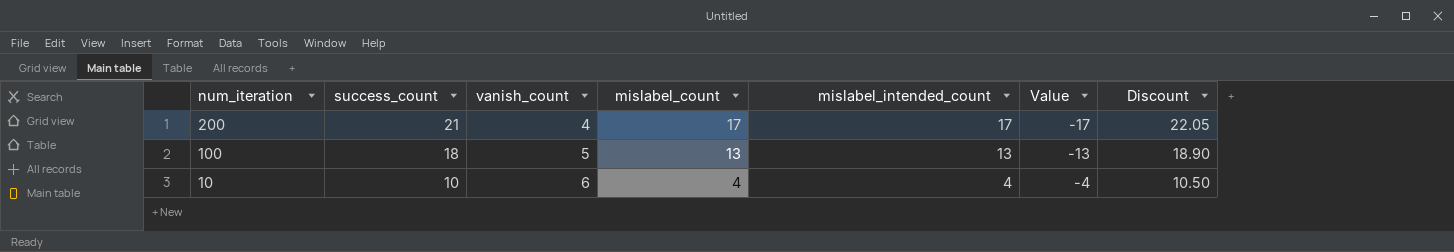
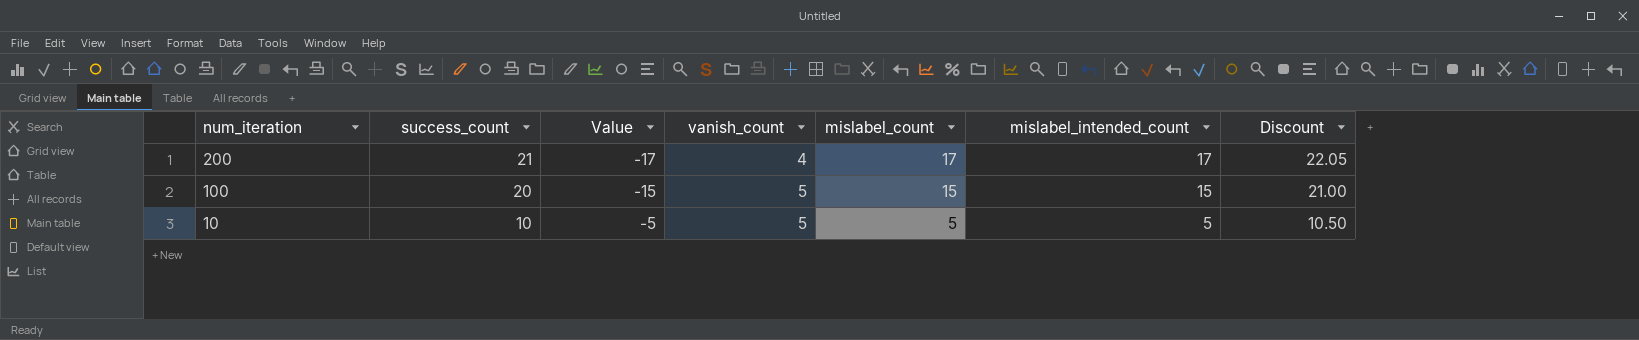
column Value | position: 6 -> 3
100 | success_count: 18 -> 20
100 | Value: -13 -> -15
100 | mislabel_count: 13 -> 15
100 | mislabel_intended_count: 13 -> 15
100 | Discount: 18.90 -> 21.00
10 | Value: -4 -> -5
10 | vanish_count: 6 -> 5
10 | mislabel_count: 4 -> 5
10 | mislabel_intended_count: 4 -> 5

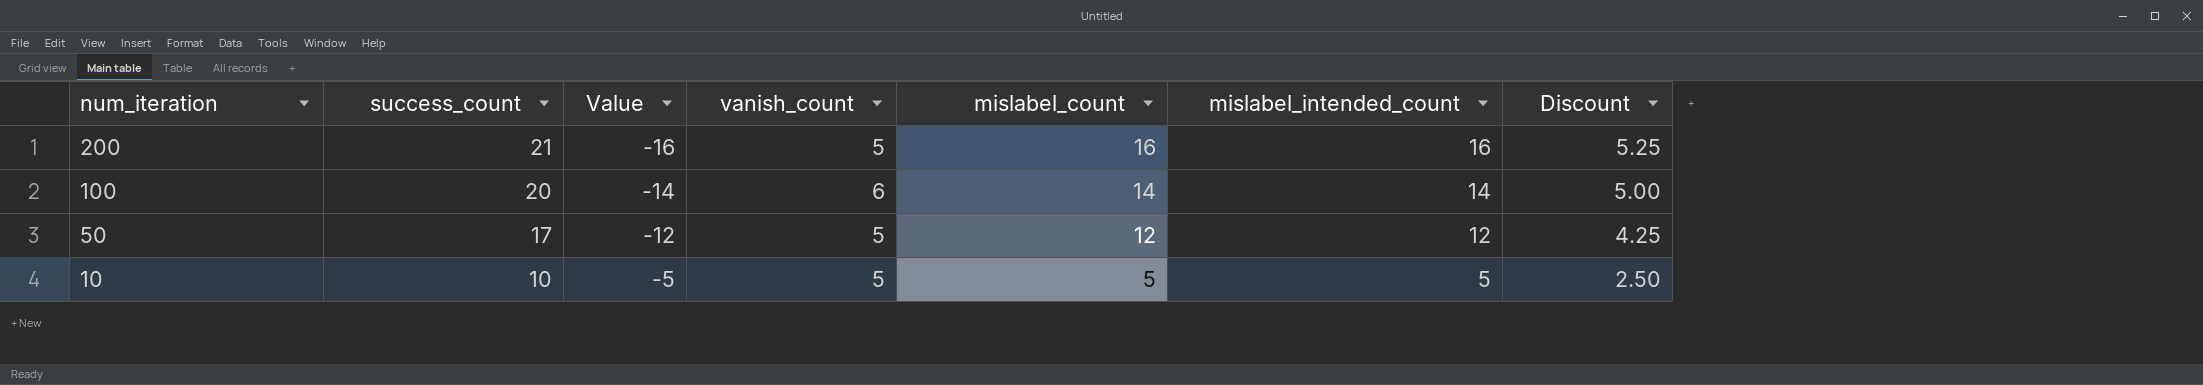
column Discount | formula: [success_count] * 1.05 -> [success_count] * 0.25
200 | Value: -17 -> -16
200 | vanish_count: 4 -> 5
200 | mislabel_count: 17 -> 16
200 | mislabel_intended_count: 17 -> 16
100 | Value: -15 -> -14
100 | vanish_count: 5 -> 6
100 | mislabel_count: 15 -> 14
100 | mislabel_intended_count: 15 -> 14
row 50: none -> 17 | -12 | 5 | 12 | 12 | 4.25

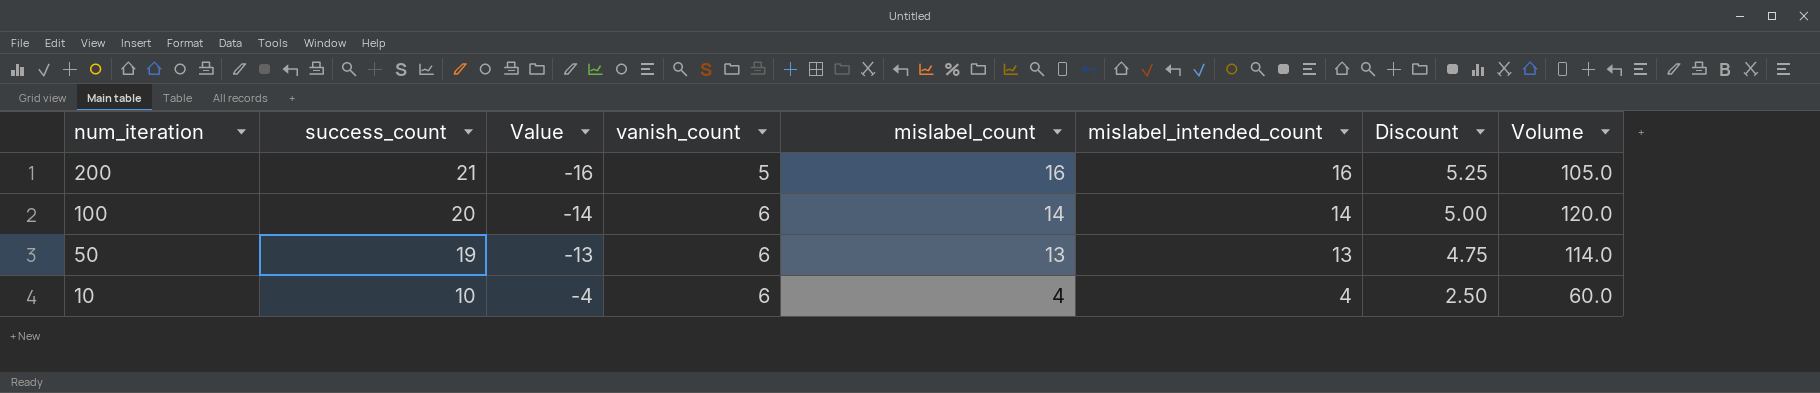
column Volume | formula: none -> [success_count] * [vanish_count]
50 | success_count: 17 -> 19
50 | Value: -12 -> -13
50 | vanish_count: 5 -> 6
50 | mislabel_count: 12 -> 13
50 | mislabel_intended_count: 12 -> 13
50 | Discount: 4.25 -> 4.75
10 | Value: -5 -> -4
10 | vanish_count: 5 -> 6
10 | mislabel_count: 5 -> 4
10 | mislabel_intended_count: 5 -> 4

